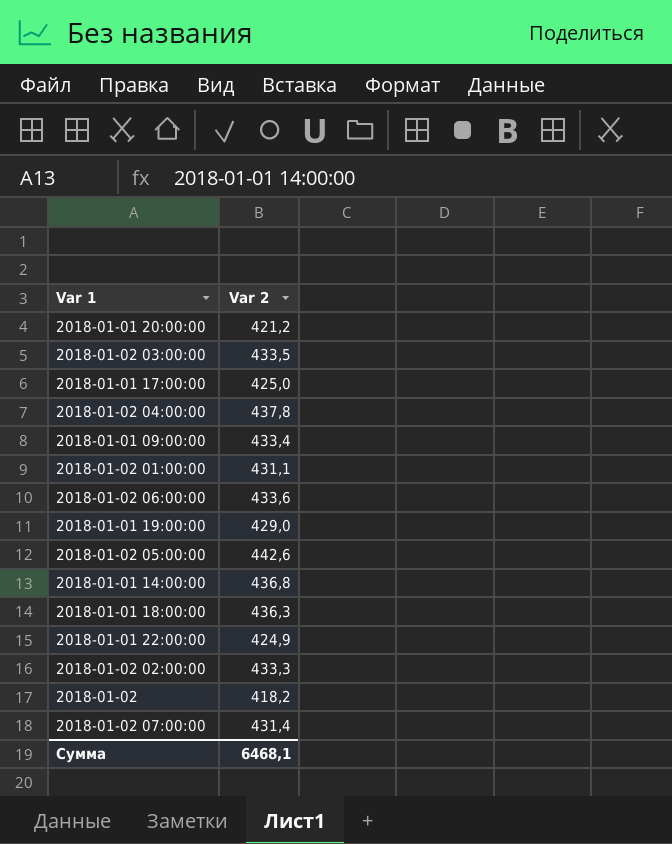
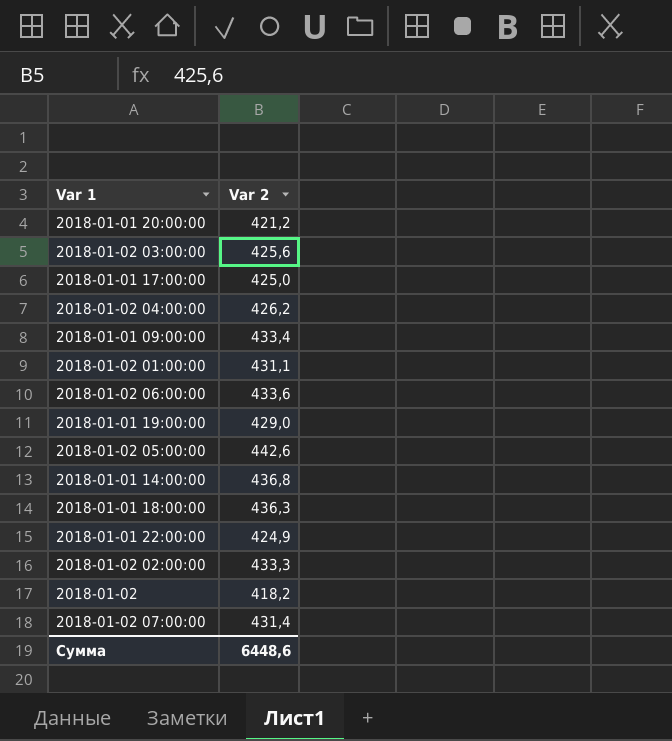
2018-01-02 03:00:00 | Var 2: 433,5 -> 425,6
2018-01-02 04:00:00 | Var 2: 437,8 -> 426,2
Сумма | Var 2: 6468,1 -> 6448,6

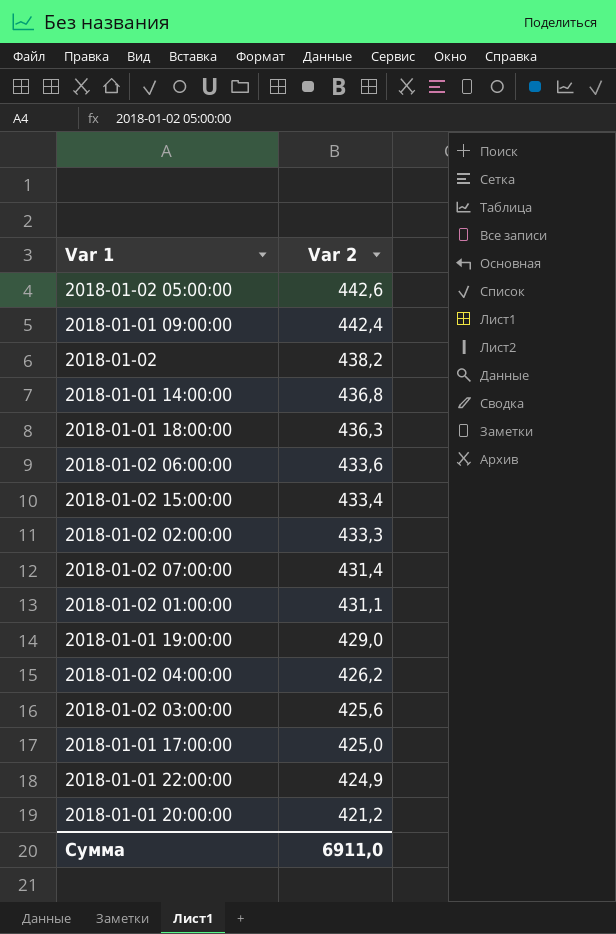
row order: none -> Var 2 descending
2018-01-01 09:00:00 | Var 2: 433,4 -> 442,4
2018-01-02 | Var 2: 418,2 -> 438,2
row 2018-01-02 15:00:00: none -> 433,4
Сумма | Var 2: 6448,6 -> 6911,0

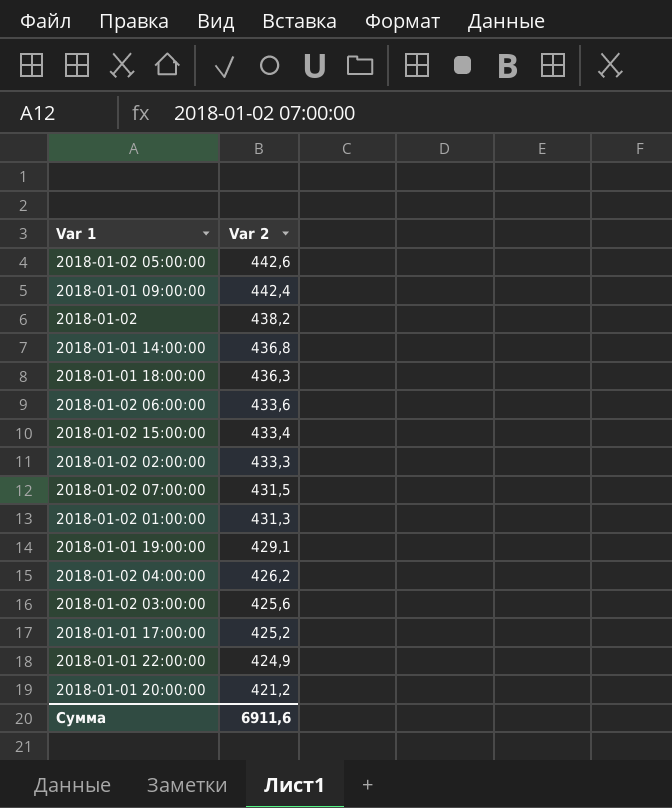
2018-01-02 07:00:00 | Var 2: 431,4 -> 431,5
2018-01-02 01:00:00 | Var 2: 431,1 -> 431,3
2018-01-01 19:00:00 | Var 2: 429,0 -> 429,1
2018-01-01 17:00:00 | Var 2: 425,0 -> 425,2
Сумма | Var 2: 6911,0 -> 6911,6

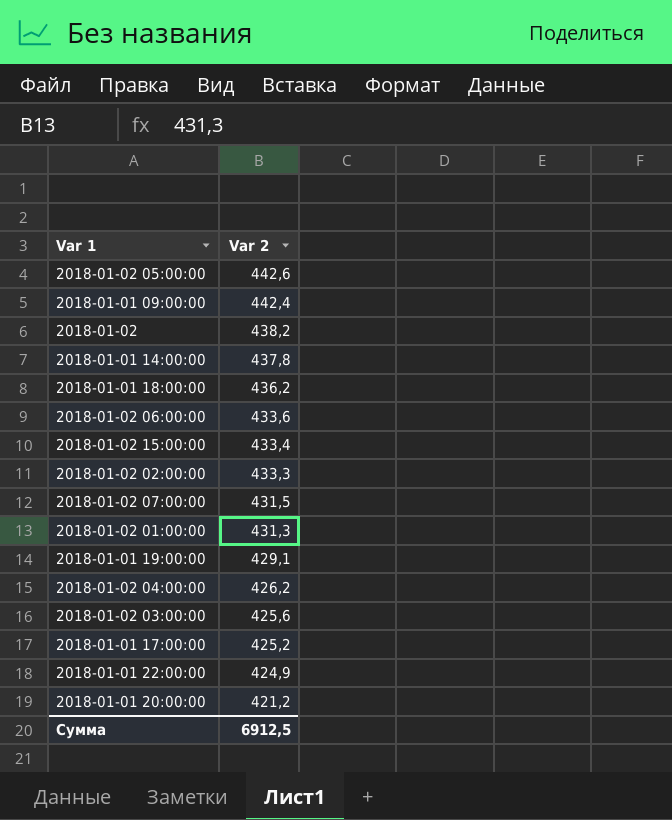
2018-01-01 14:00:00 | Var 2: 436,8 -> 437,8
2018-01-01 18:00:00 | Var 2: 436,3 -> 436,2
Сумма | Var 2: 6911,6 -> 6912,5

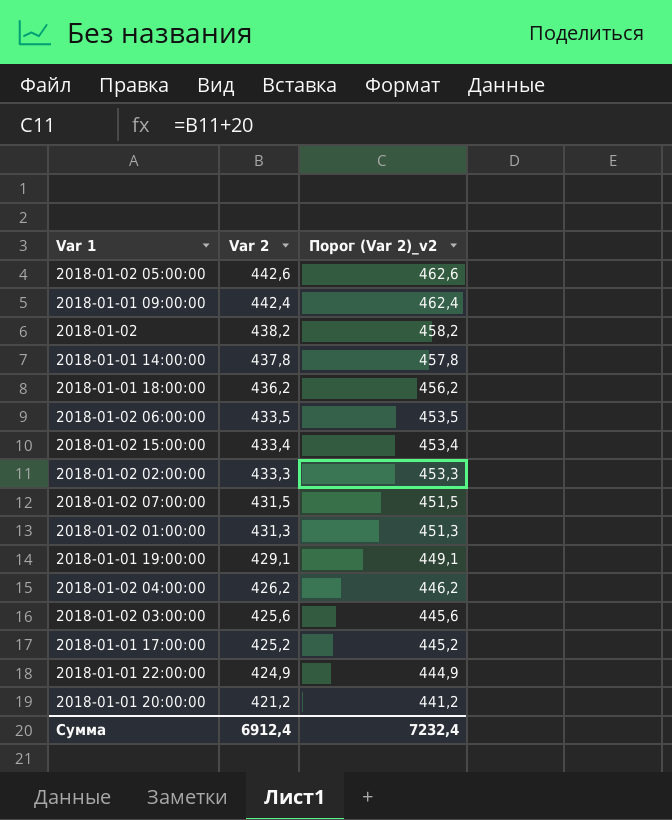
column Порог (Var 2)_v2 | formula: none -> [Var 2] + 20
2018-01-02 06:00:00 | Var 2: 433,6 -> 433,5
Сумма | Var 2: 6912,5 -> 6912,4

